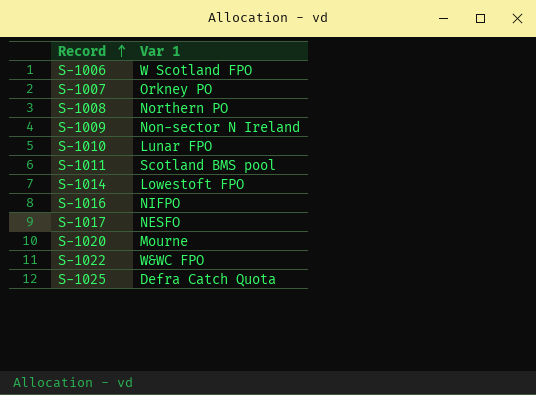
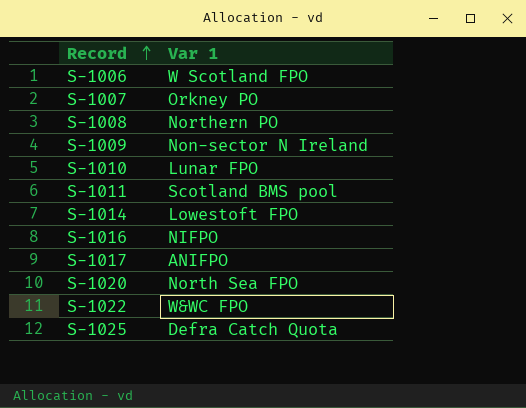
S-1017 | Var 1: NESFO -> ANIFPO
S-1020 | Var 1: Mourne -> North Sea FPO

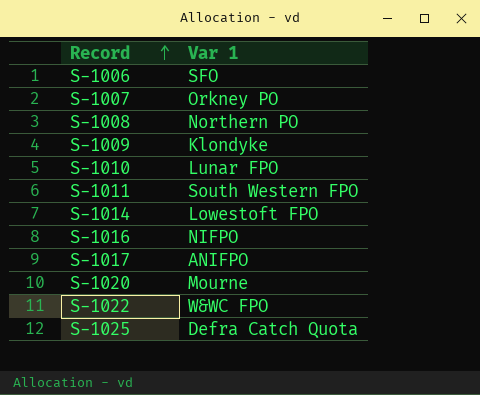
S-1006 | Var 1: W Scotland FPO -> SFO
S-1009 | Var 1: Non-sector N Ireland -> Klondyke
S-1011 | Var 1: Scotland BMS pool -> South Western FPO
S-1020 | Var 1: North Sea FPO -> Mourne

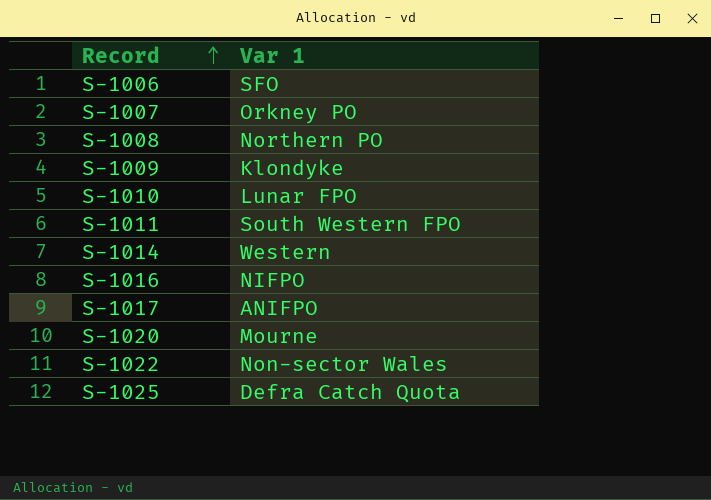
S-1014 | Var 1: Lowestoft FPO -> Western
S-1022 | Var 1: W&WC FPO -> Non-sector Wales

